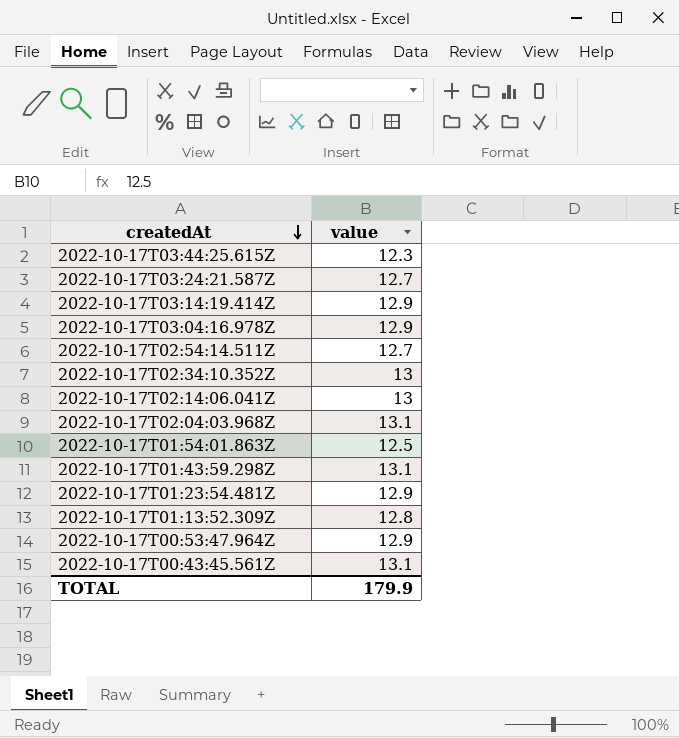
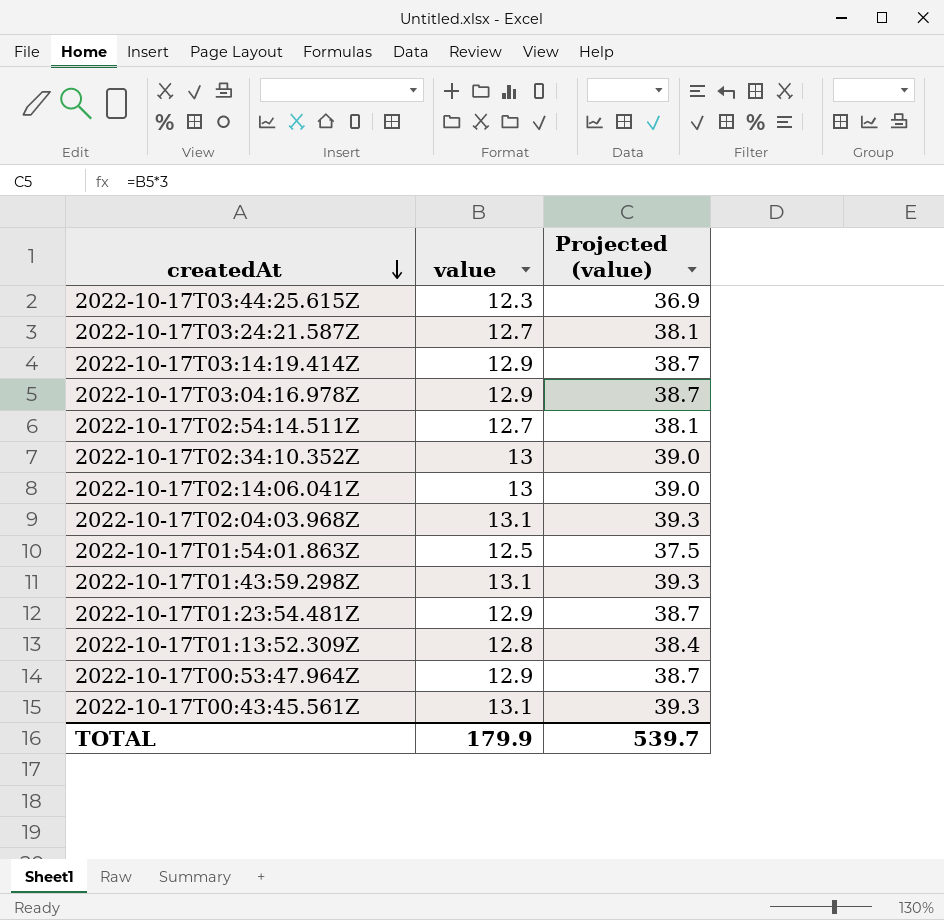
column Projected (value) | formula: none -> [value] * 3

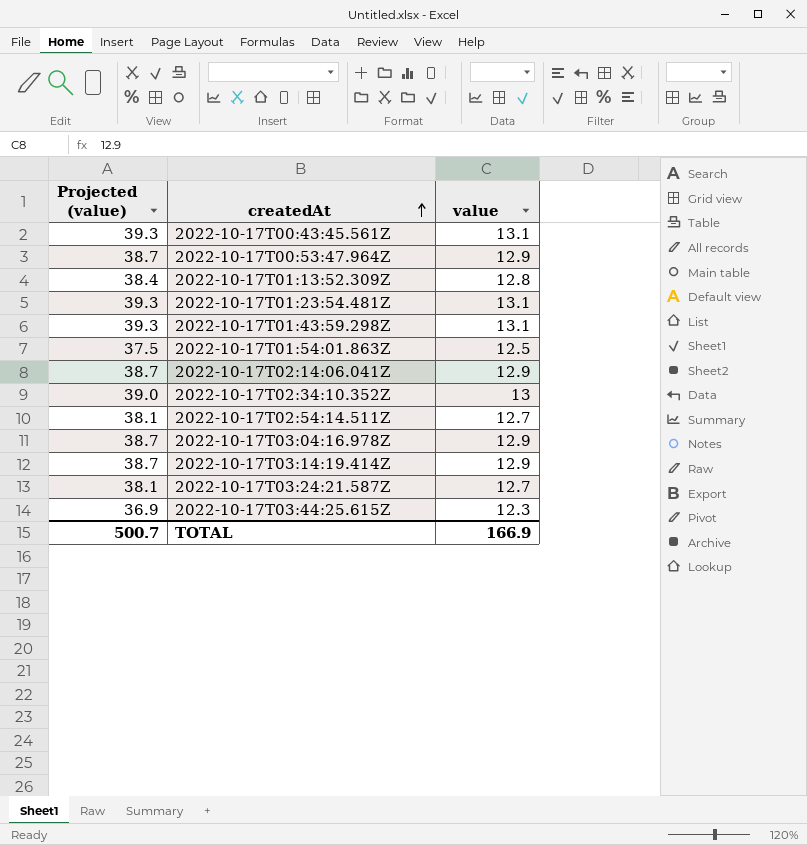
row order: createdAt descending -> createdAt ascending
column Projected (value) | position: 3 -> 1
row 2022-10-17T02:04:03.968Z: 13.1 | 39.3 -> none
2022-10-17T01:23:54.481Z | Projected (value): 38.7 -> 39.3
2022-10-17T01:23:54.481Z | value: 12.9 -> 13.1
2022-10-17T02:14:06.041Z | Projected (value): 39.0 -> 38.7
2022-10-17T02:14:06.041Z | value: 13 -> 12.9
TOTAL | Projected (value): 539.7 -> 500.7
TOTAL | value: 179.9 -> 166.9

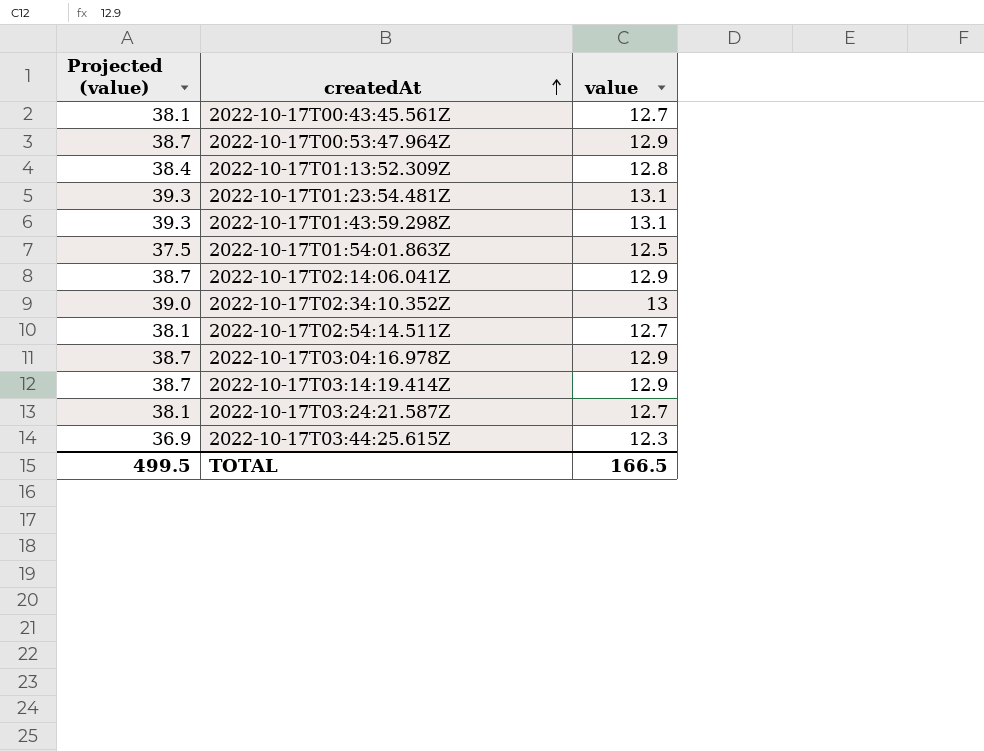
2022-10-17T00:43:45.561Z | Projected (value): 39.3 -> 38.1
2022-10-17T00:43:45.561Z | value: 13.1 -> 12.7
TOTAL | Projected (value): 500.7 -> 499.5
TOTAL | value: 166.9 -> 166.5

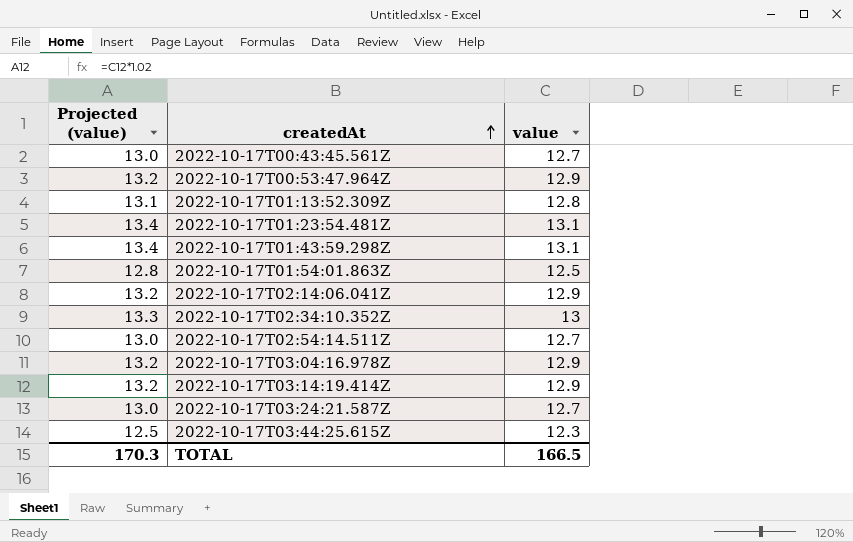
column Projected (value) | formula: [value] * 3 -> [value] * 1.02
TOTAL | Projected (value): 499.5 -> 170.3

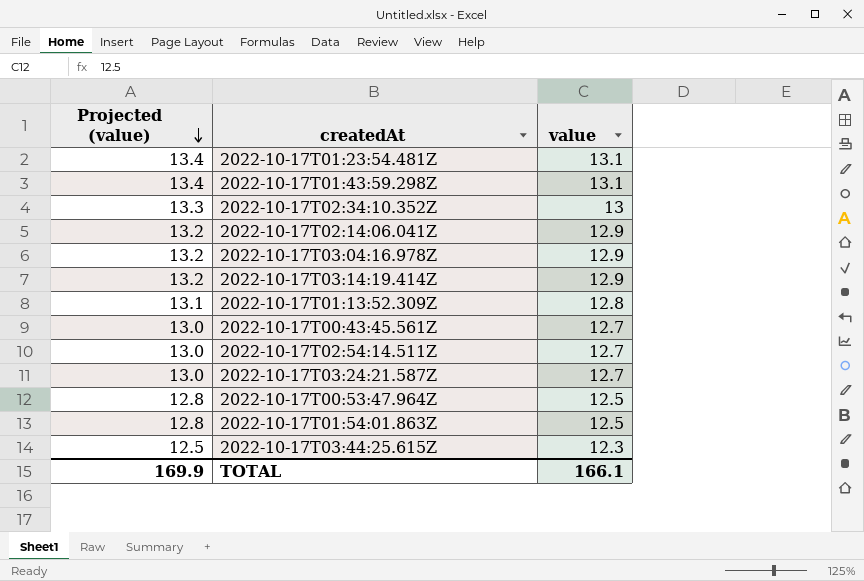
row order: createdAt ascending -> Projected (value) descending
2022-10-17T00:53:47.964Z | Projected (value): 13.2 -> 12.8
2022-10-17T00:53:47.964Z | value: 12.9 -> 12.5
TOTAL | Projected (value): 170.3 -> 169.9
TOTAL | value: 166.5 -> 166.1

